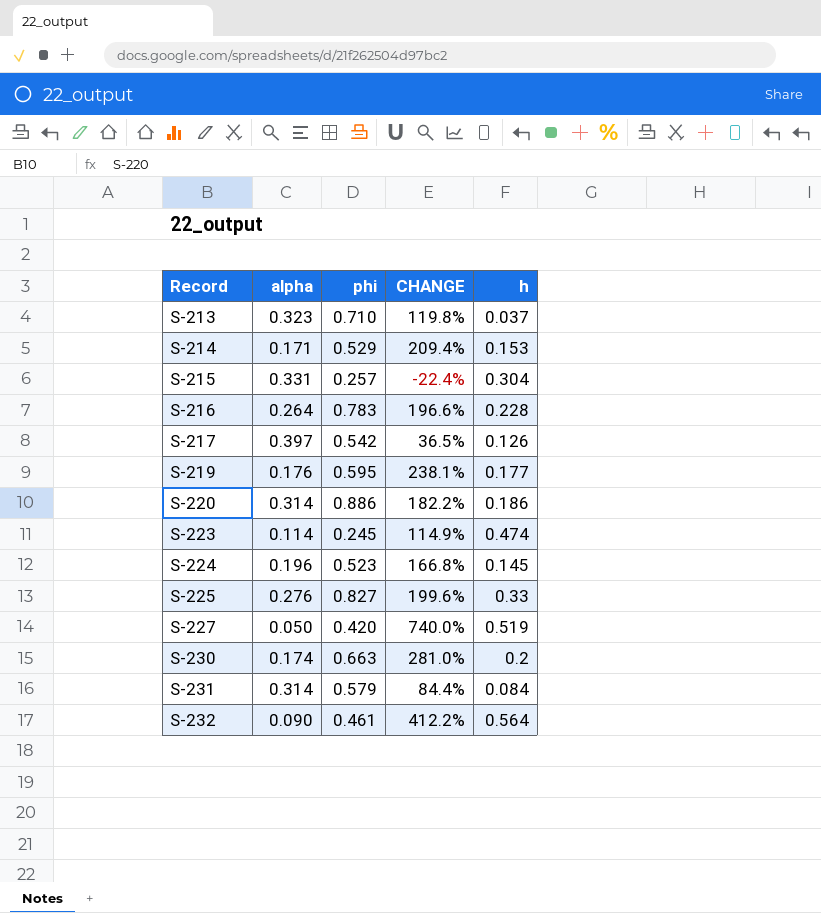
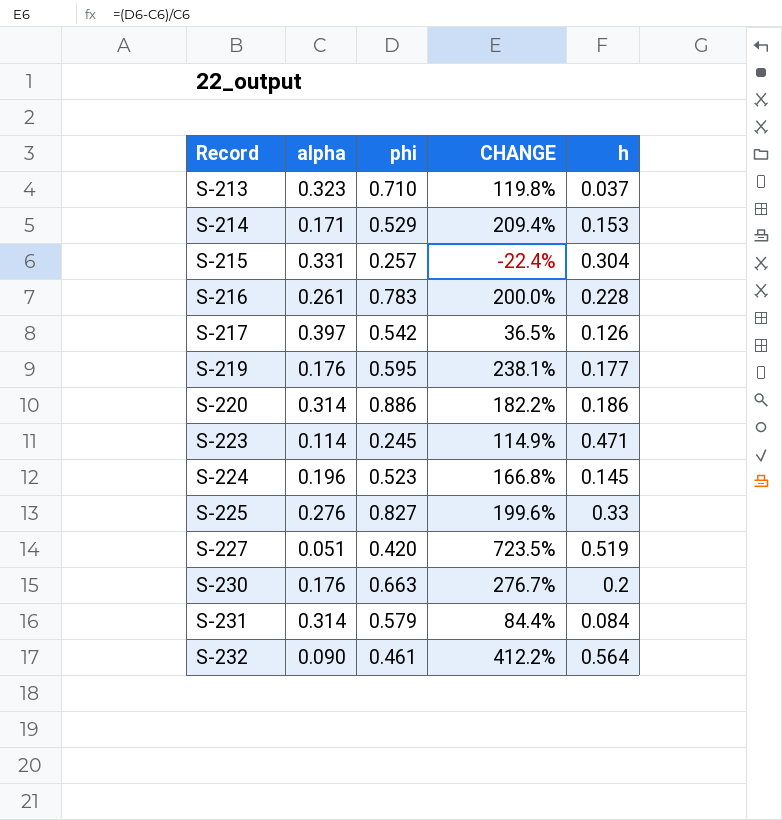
S-216 | alpha: 0.264 -> 0.261
S-216 | CHANGE: 196.6% -> 200.0%
S-223 | h: 0.474 -> 0.471
S-227 | alpha: 0.050 -> 0.051
S-227 | CHANGE: 740.0% -> 723.5%
S-230 | alpha: 0.174 -> 0.176
S-230 | CHANGE: 281.0% -> 276.7%

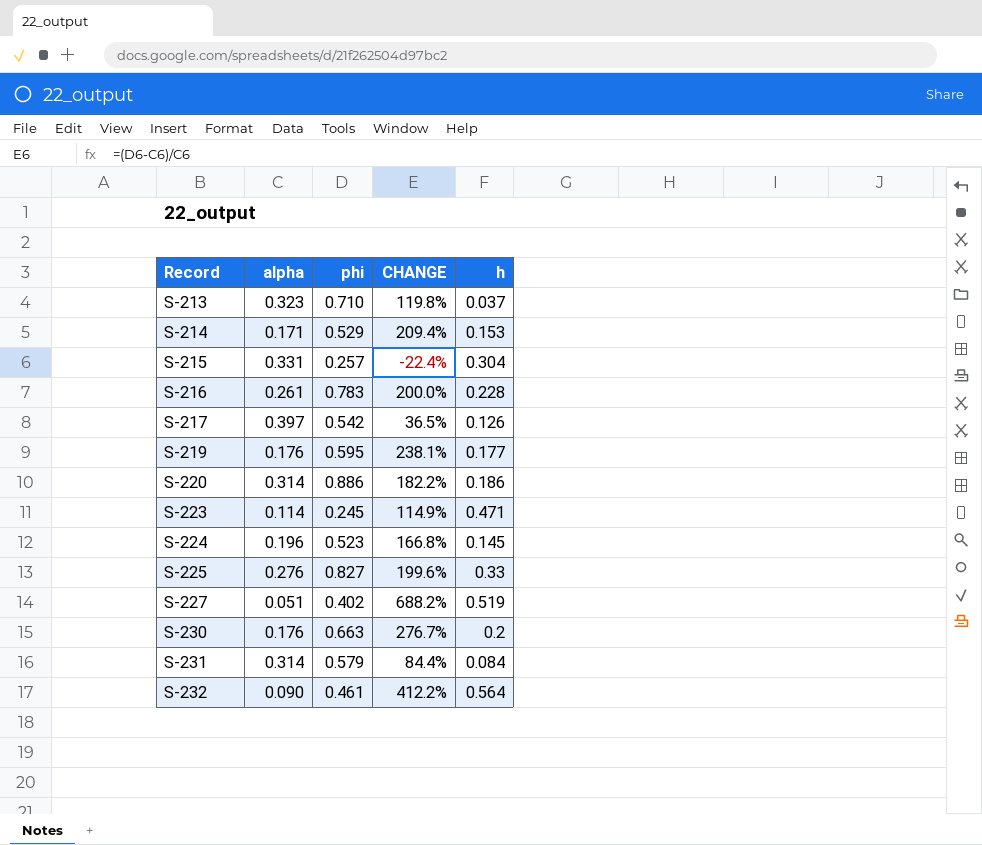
S-227 | phi: 0.420 -> 0.402
S-227 | CHANGE: 723.5% -> 688.2%

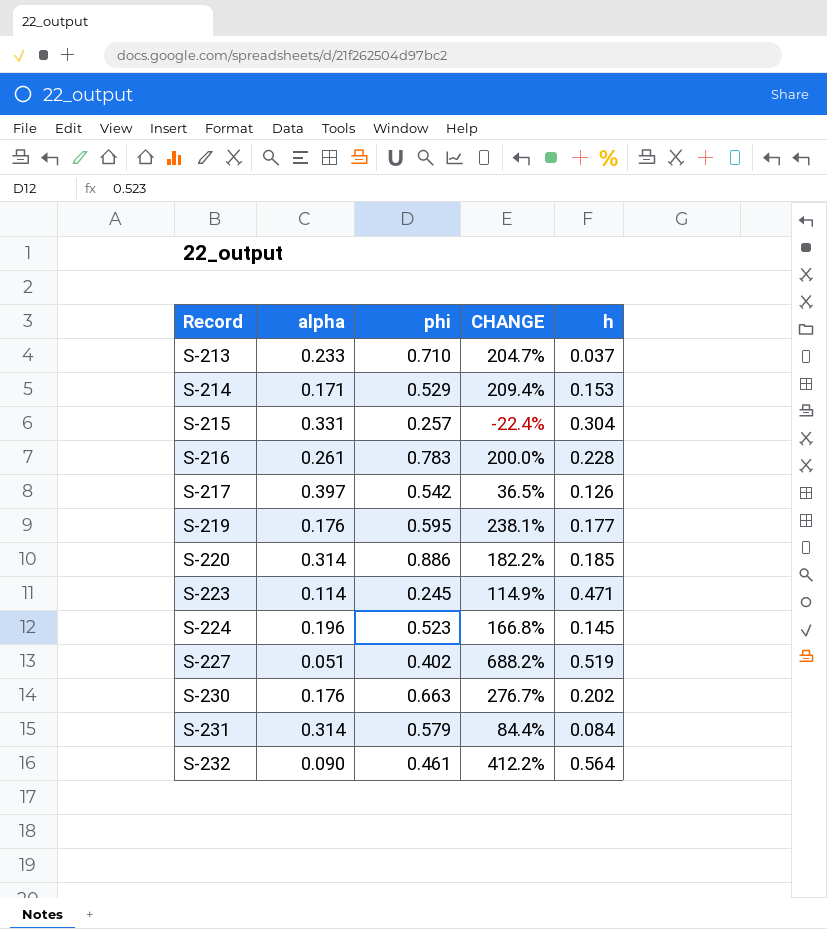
row S-225: 0.276 | 0.827 | 199.6% | 0.33 -> none
S-213 | alpha: 0.323 -> 0.233
S-213 | CHANGE: 119.8% -> 204.7%
S-220 | h: 0.186 -> 0.185
S-230 | h: 0.2 -> 0.202

